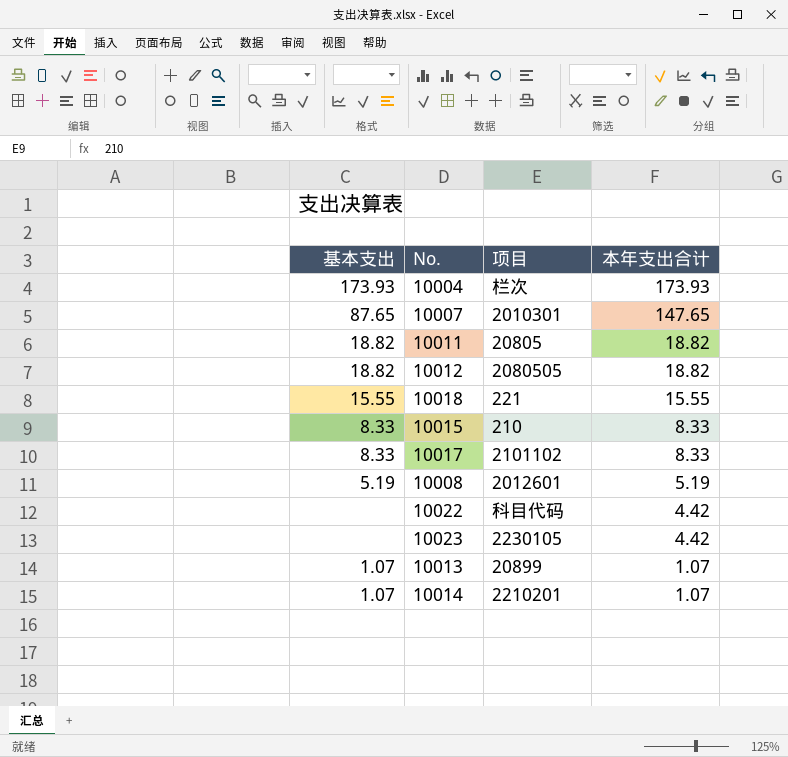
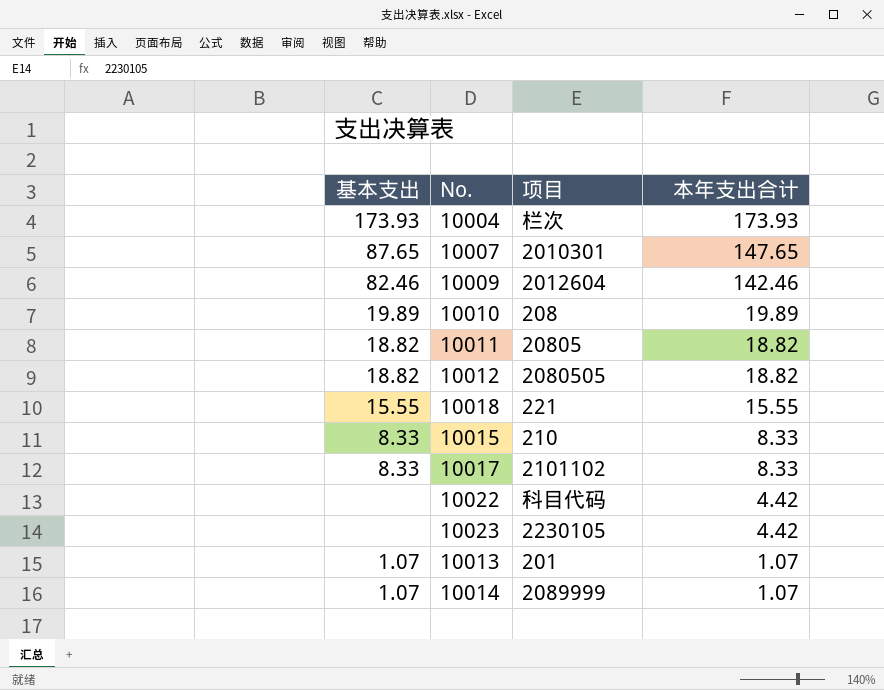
row 10008: 5.19 | 2012601 | 5.19 -> none
row 10009: none -> 82.46 | 2012604 | 142.46
row 10010: none -> 19.89 | 208 | 19.89
10013 | 项目: 20899 -> 201
10014 | 项目: 2210201 -> 2089999

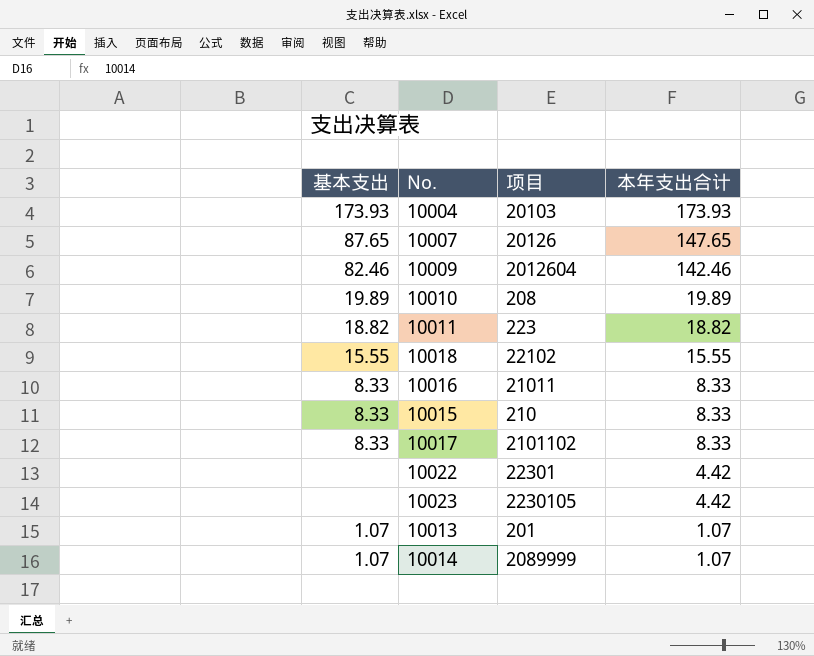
row 10012: 18.82 | 2080505 | 18.82 -> none
10004 | 项目: 栏次 -> 20103
10007 | 项目: 2010301 -> 20126
10011 | 项目: 20805 -> 223
10018 | 项目: 221 -> 22102
row 10016: none -> 8.33 | 21011 | 8.33
10022 | 项目: 科目代码 -> 22301

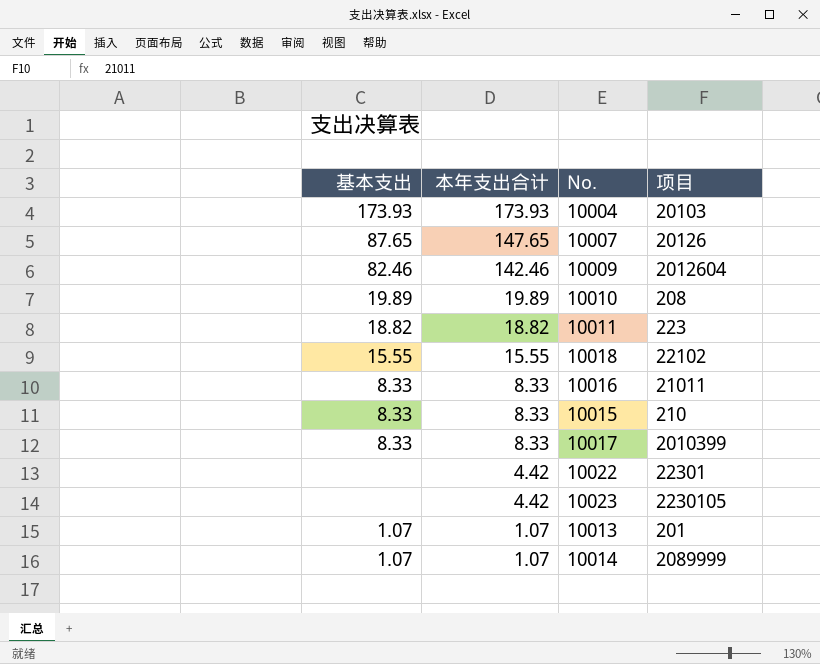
column 本年支出合计 | position: 4 -> 2
10017 | 项目: 2101102 -> 2010399

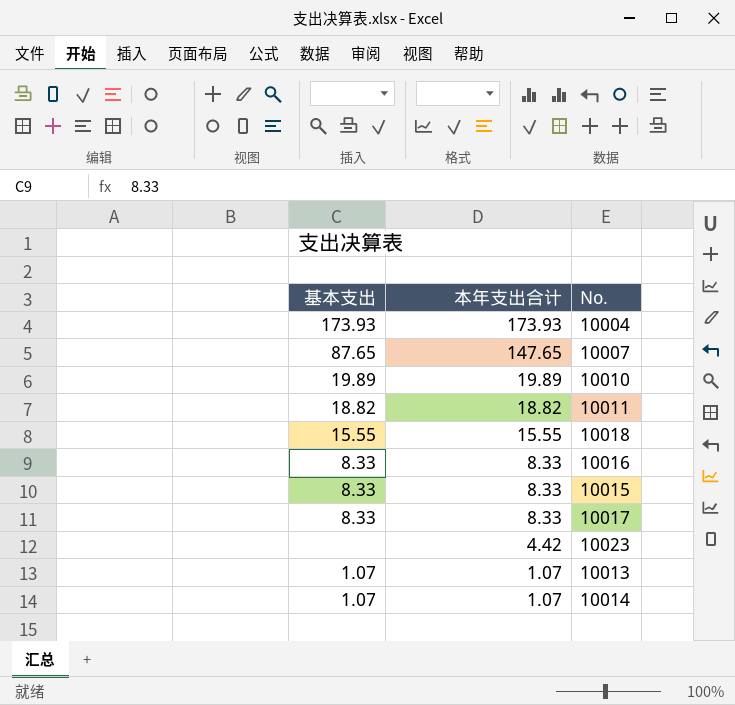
column 项目 | position: 4 -> none
row 10009: 82.46 | 142.46 | 2012604 -> none
row 10022: none | 4.42 | 22301 -> none

